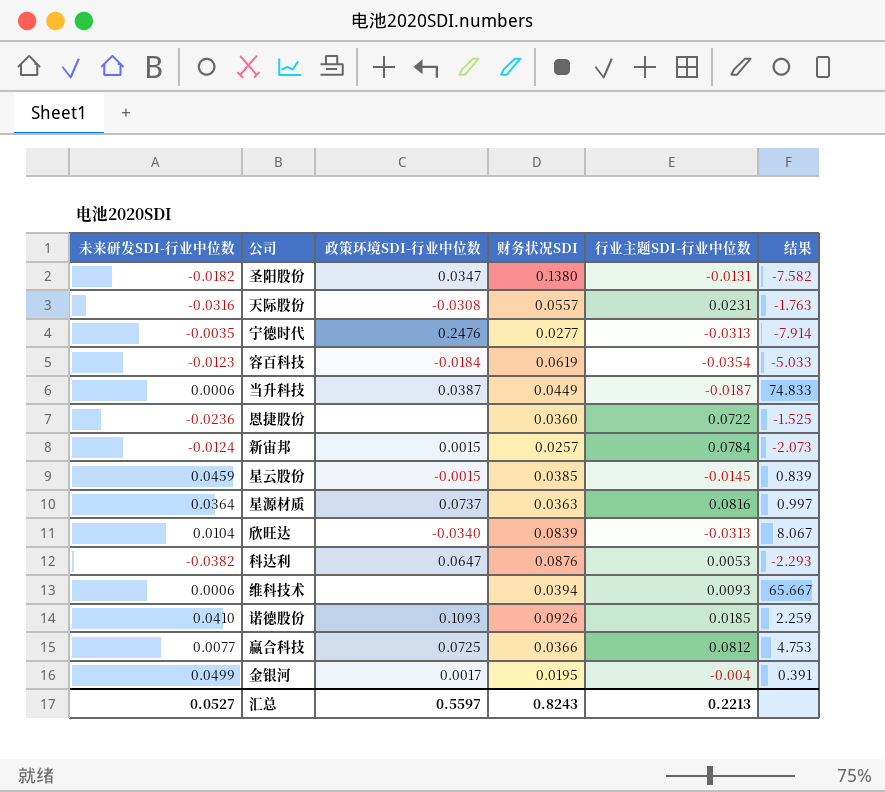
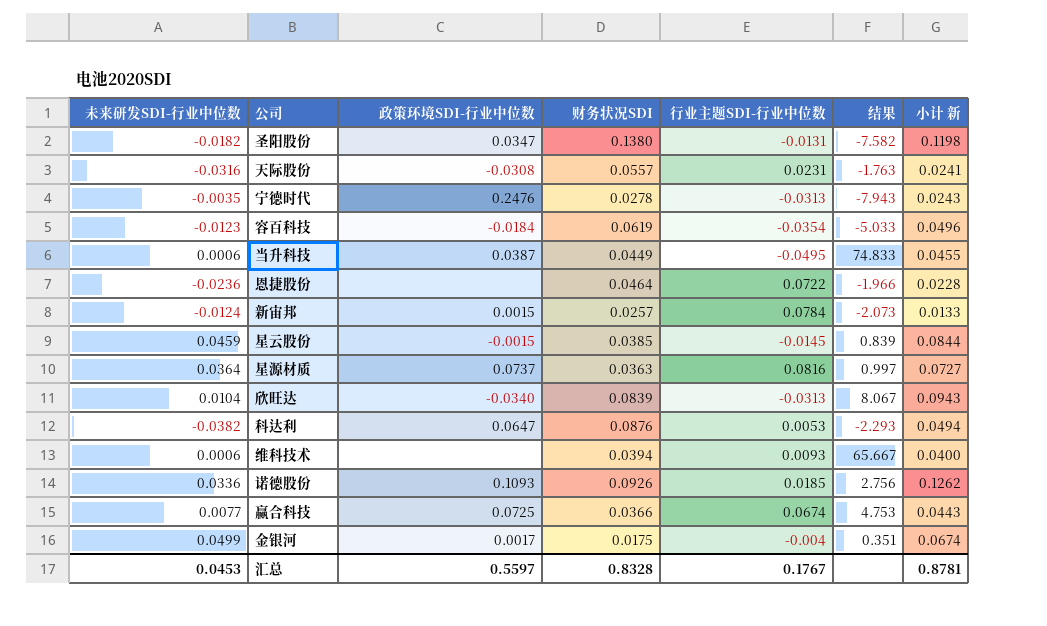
column 小计 新 | formula: none -> [未来研发SDI-行业中位数] + [财务状况SDI]
宁德时代 | 财务状况SDI: 0.0277 -> 0.0278
宁德时代 | 结果: -7.914 -> -7.943
当升科技 | 行业主题SDI-行业中位数: -0.0187 -> -0.0495
恩捷股份 | 财务状况SDI: 0.0360 -> 0.0464
恩捷股份 | 结果: -1.525 -> -1.966
诺德股份 | 未来研发SDI-行业中位数: 0.0410 -> 0.0336
诺德股份 | 结果: 2.259 -> 2.756
赢合科技 | 行业主题SDI-行业中位数: 0.0812 -> 0.0674
金银河 | 财务状况SDI: 0.0195 -> 0.0175
金银河 | 结果: 0.391 -> 0.351
汇总 | 未来研发SDI-行业中位数: 0.0527 -> 0.0453
汇总 | 财务状况SDI: 0.8243 -> 0.8328
汇总 | 行业主题SDI-行业中位数: 0.2213 -> 0.1767

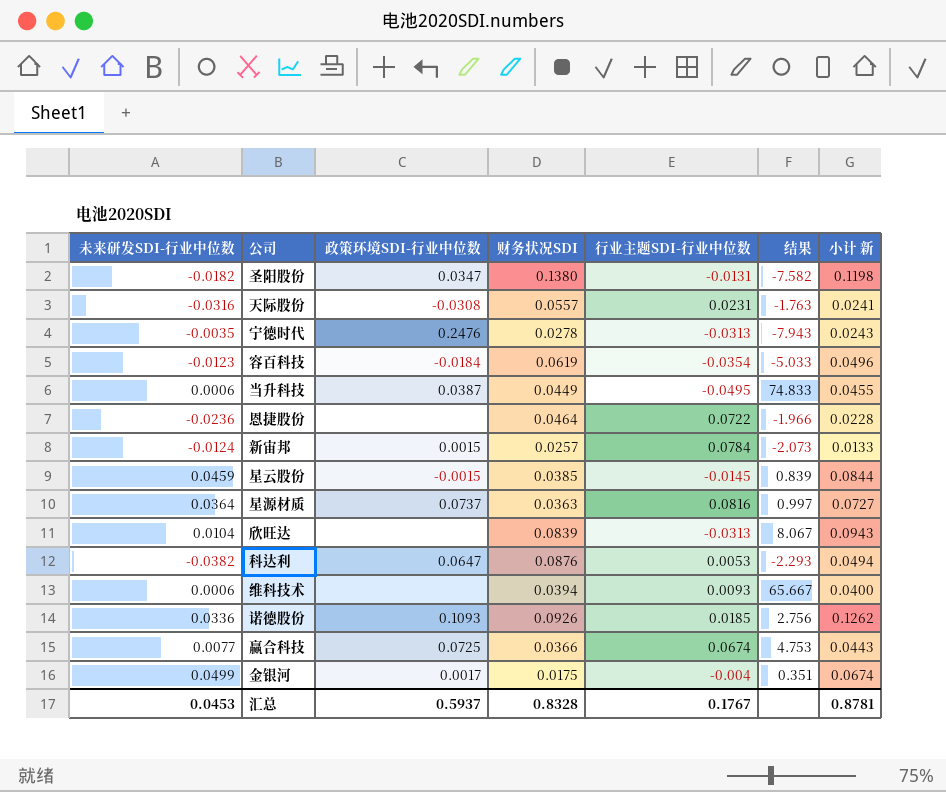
欣旺达 | 政策环境SDI-行业中位数: -0.0340 -> none
汇总 | 政策环境SDI-行业中位数: 0.5597 -> 0.5937

